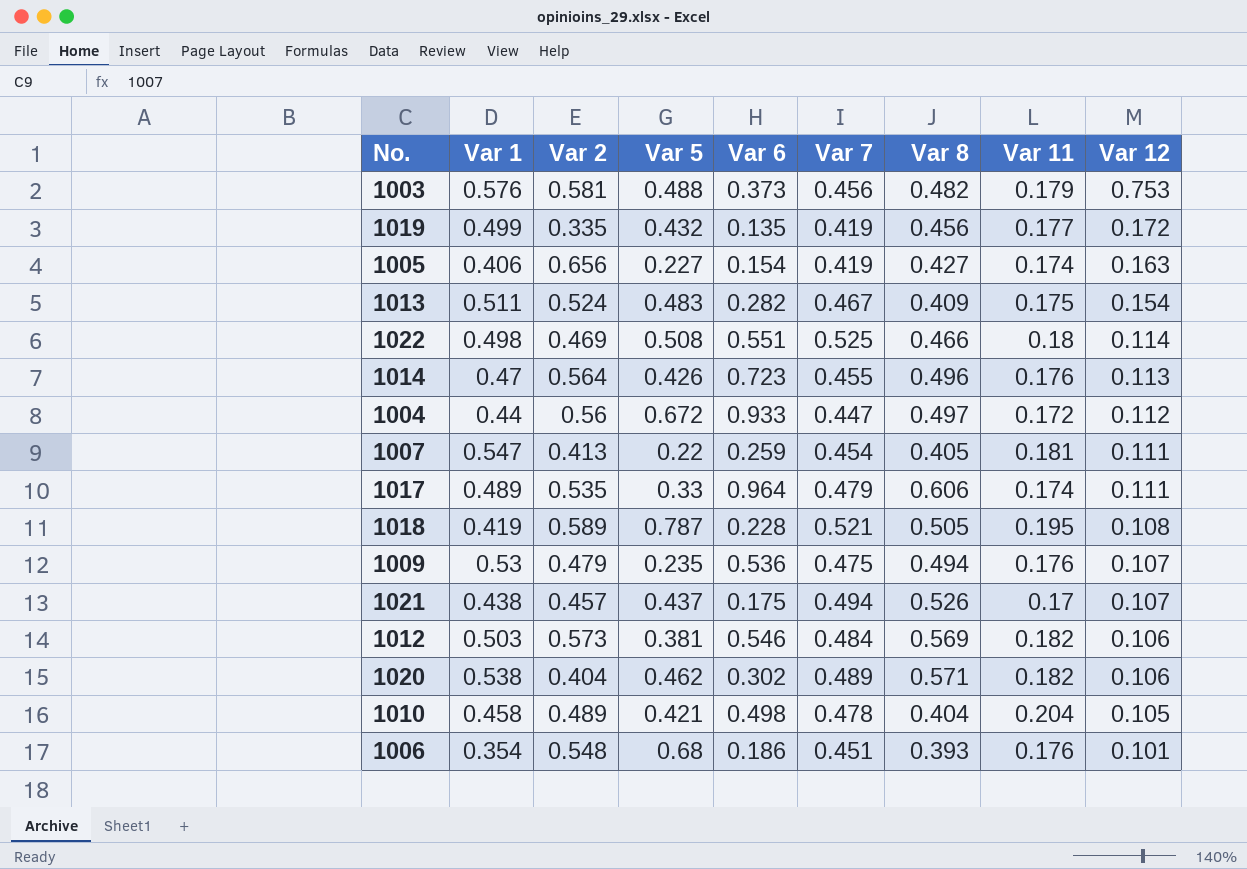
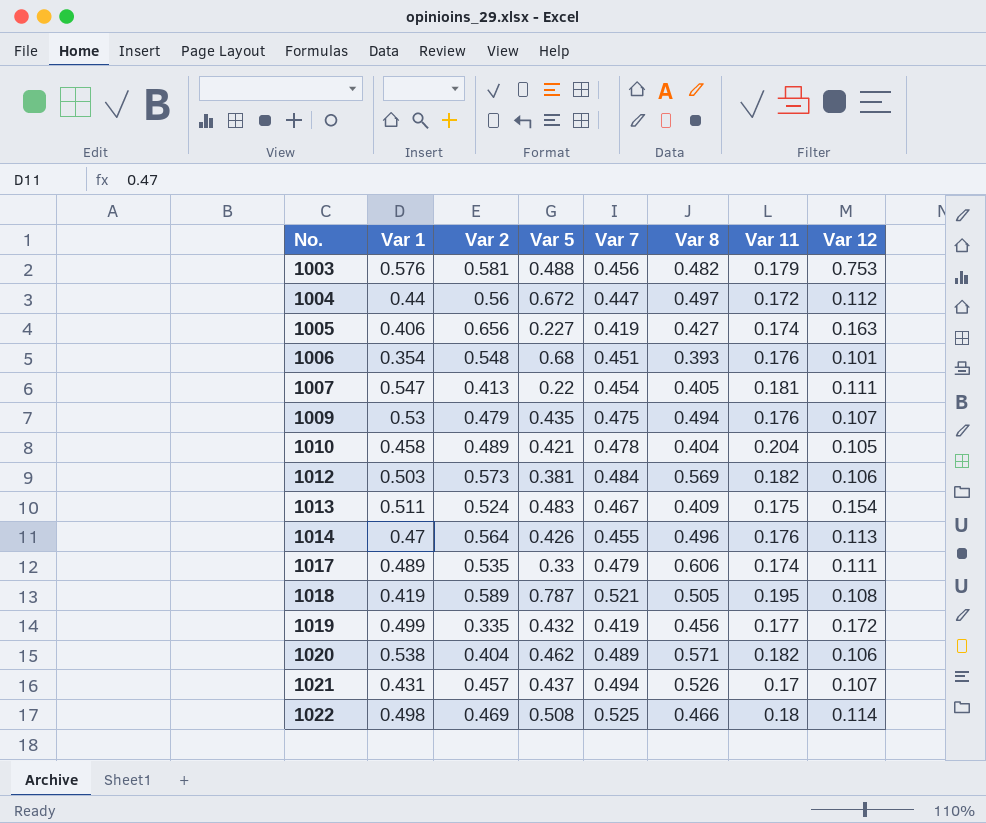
row order: Var 12 descending -> No. ascending
column Var 6 | position: 5 -> none
1009 | Var 5: 0.235 -> 0.435
1021 | Var 1: 0.438 -> 0.431

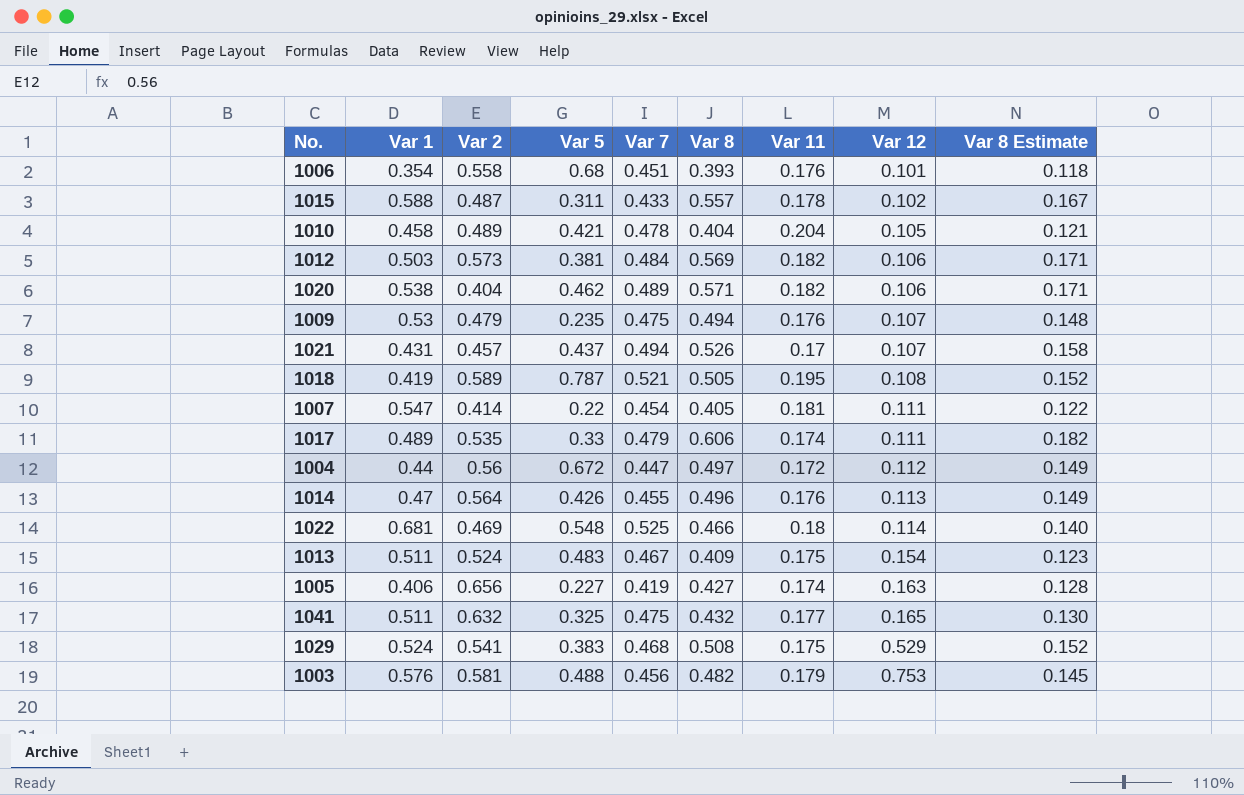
row order: No. ascending -> Var 12 ascending
column Var 8 Estimate | formula: none -> [Var 8] * 0.3
row 1019: 0.499 | 0.335 | 0.432 | 0.419 | 0.456 | 0.177 | 0.172 -> none
1006 | Var 2: 0.548 -> 0.558
row 1015: none -> 0.588 | 0.487 | 0.311 | 0.433 | 0.557 | 0.178 | 0.102 | 0.167
1009 | Var 5: 0.435 -> 0.235
1007 | Var 2: 0.413 -> 0.414
1022 | Var 1: 0.498 -> 0.681
1022 | Var 5: 0.508 -> 0.548
row 1041: none -> 0.511 | 0.632 | 0.325 | 0.475 | 0.432 | 0.177 | 0.165 | 0.130
row 1029: none -> 0.524 | 0.541 | 0.383 | 0.468 | 0.508 | 0.175 | 0.529 | 0.152

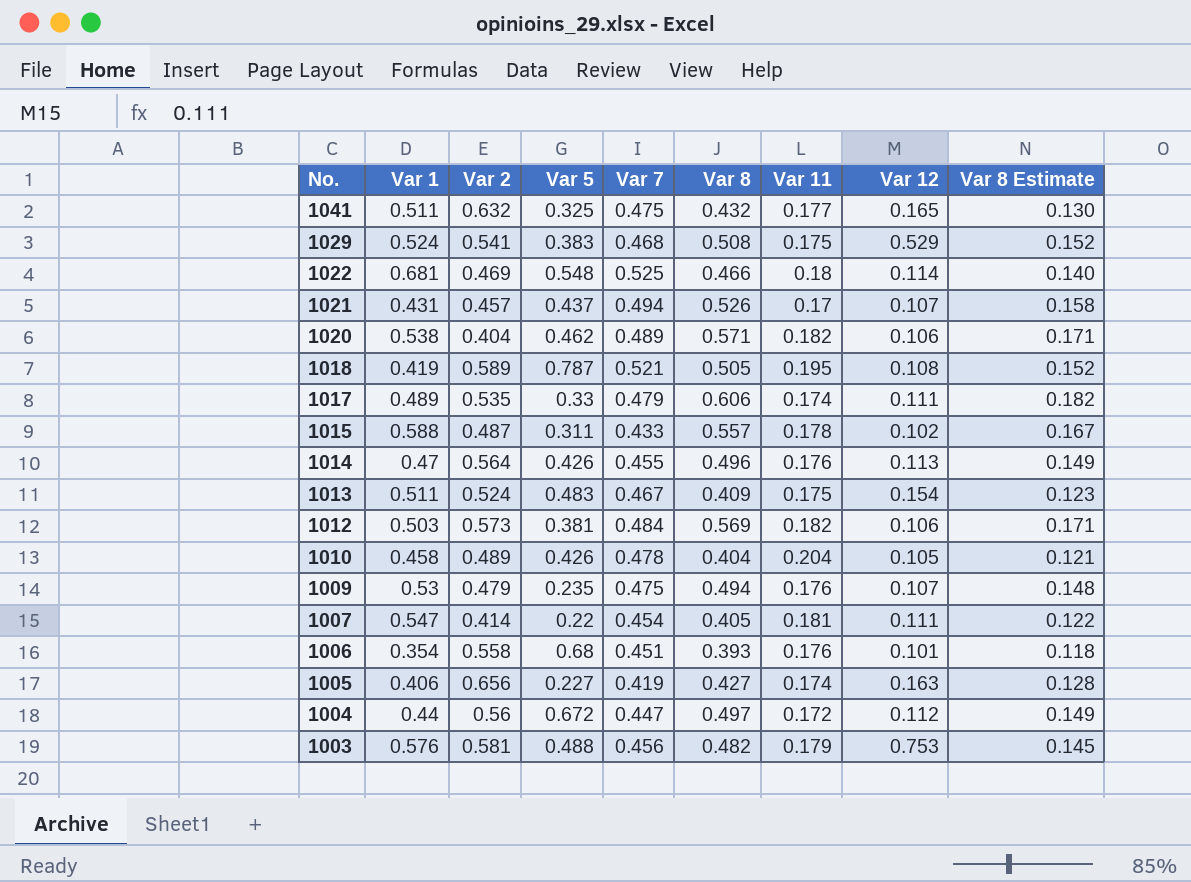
row order: Var 12 ascending -> No. descending
1010 | Var 5: 0.421 -> 0.426

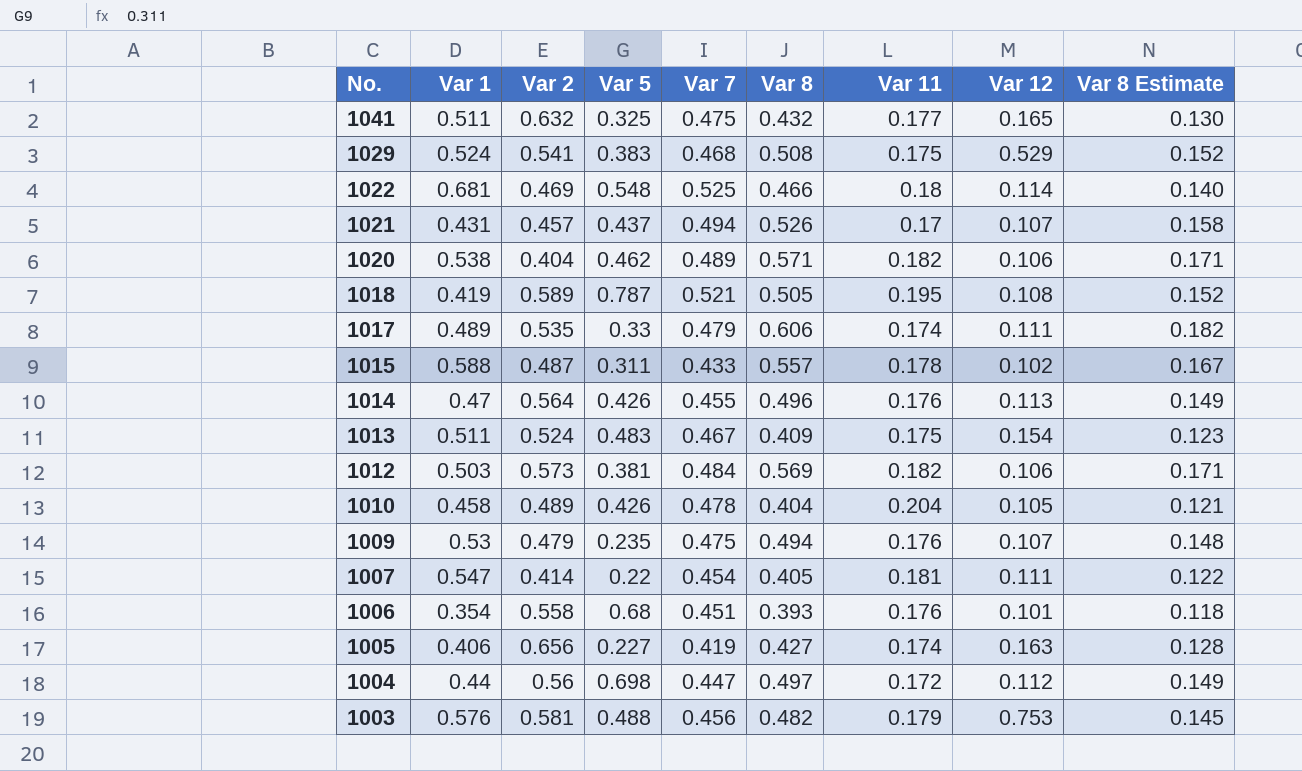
1004 | Var 5: 0.672 -> 0.698

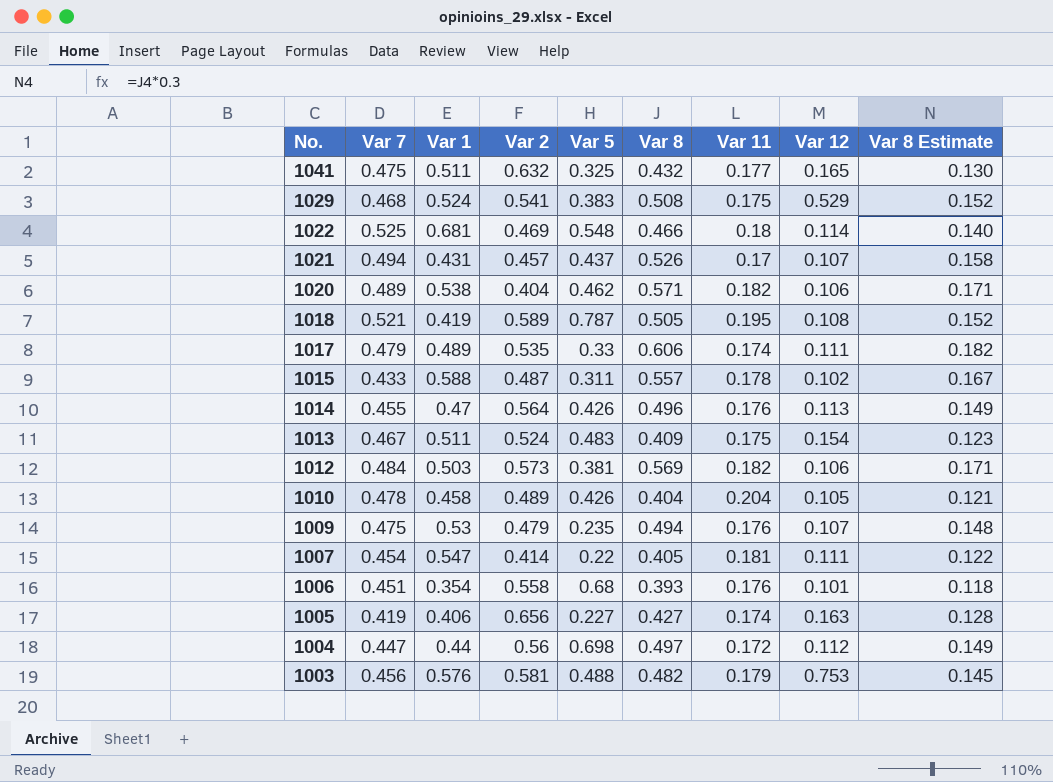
column Var 7 | position: 5 -> 2

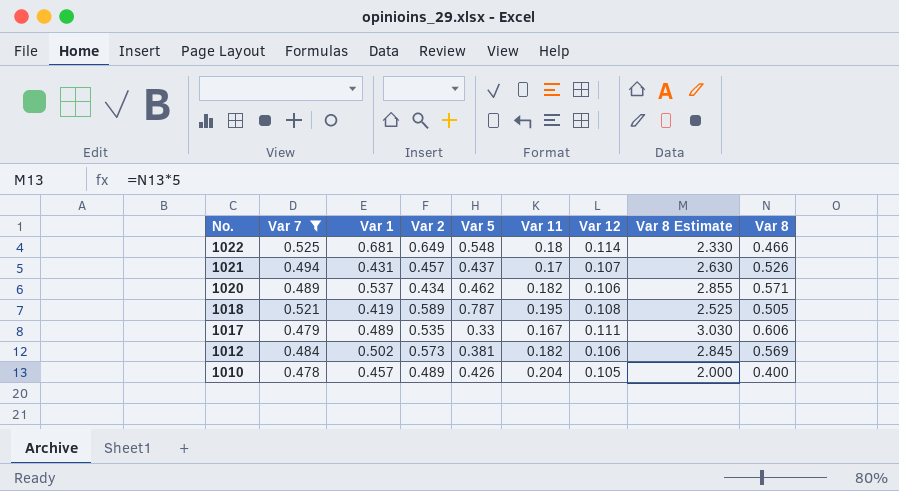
filter: none -> Var 7 >= 0.478
column Var 8 Estimate | formula: [Var 8] * 0.3 -> [Var 8] * 5
column Var 8 | position: 6 -> 9
1022 | Var 2: 0.469 -> 0.649
1020 | Var 1: 0.538 -> 0.537
1020 | Var 2: 0.404 -> 0.434
1017 | Var 11: 0.174 -> 0.167
1012 | Var 1: 0.503 -> 0.502
1010 | Var 1: 0.458 -> 0.457
1010 | Var 8: 0.404 -> 0.400

